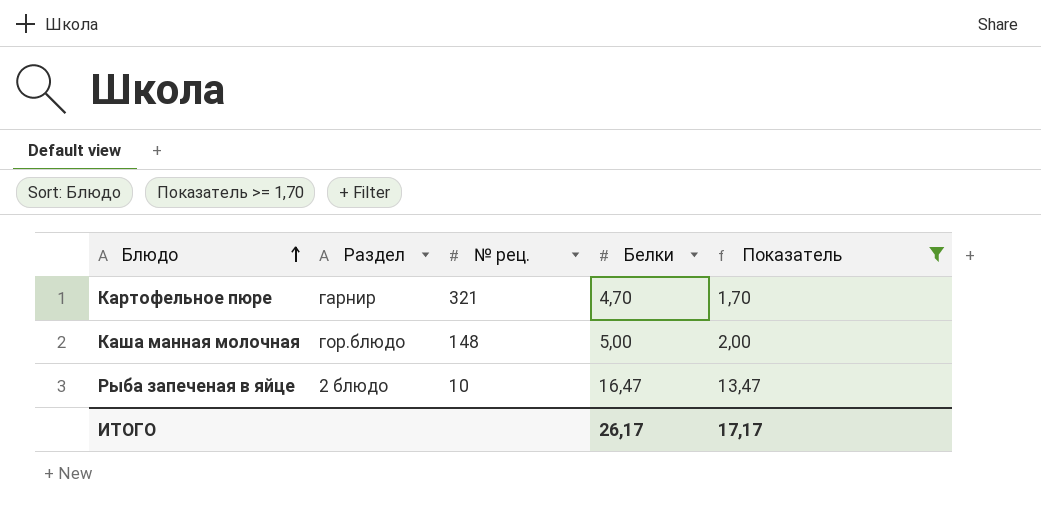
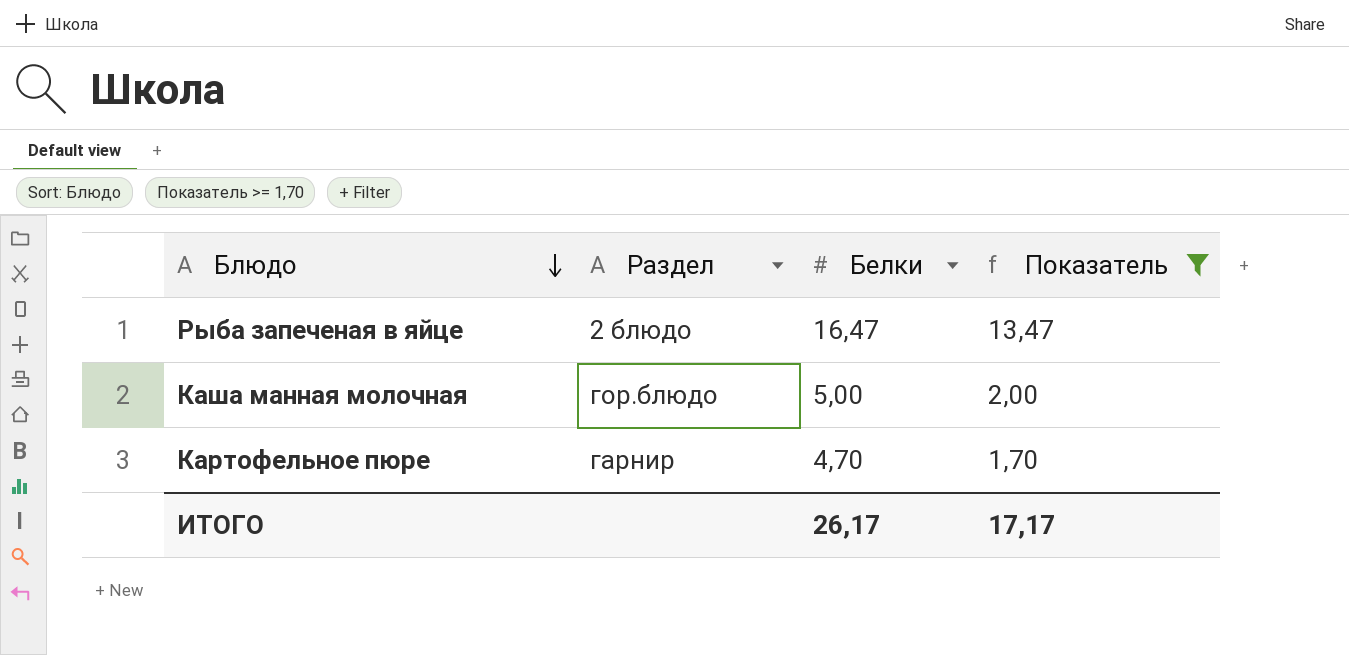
row order: Блюдо ascending -> Блюдо descending
column № рец. | position: 3 -> none

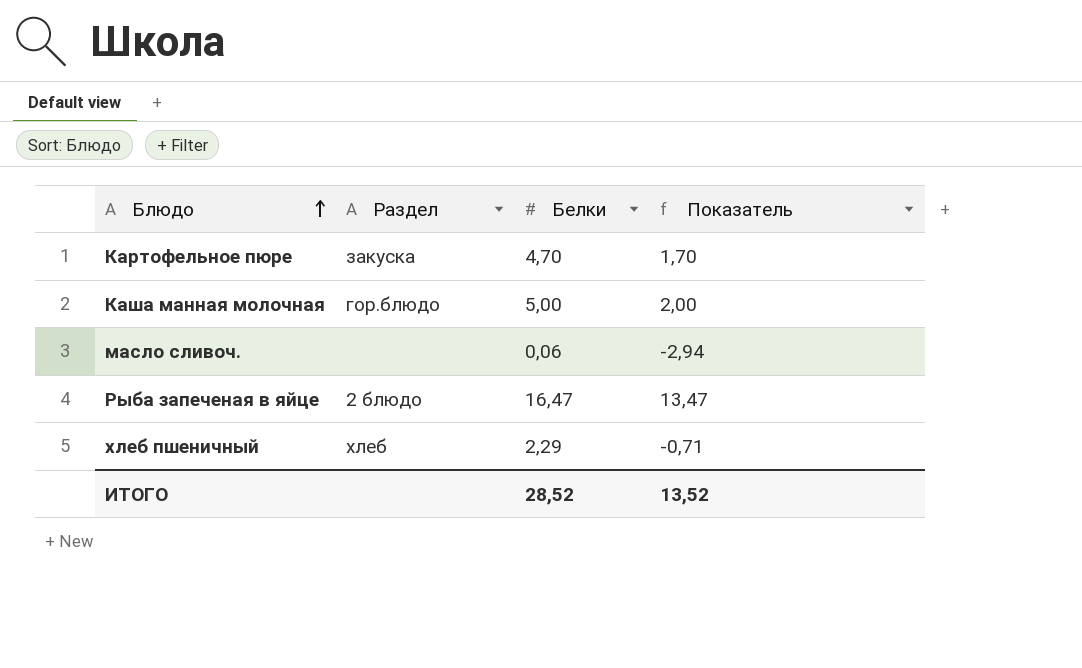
filter: Показатель >= 1,70 -> none
row order: Блюдо descending -> Блюдо ascending
Картофельное пюре | Раздел: гарнир -> закуска
ИТОГО | Белки: 26,17 -> 28,52
ИТОГО | Показатель: 17,17 -> 13,52

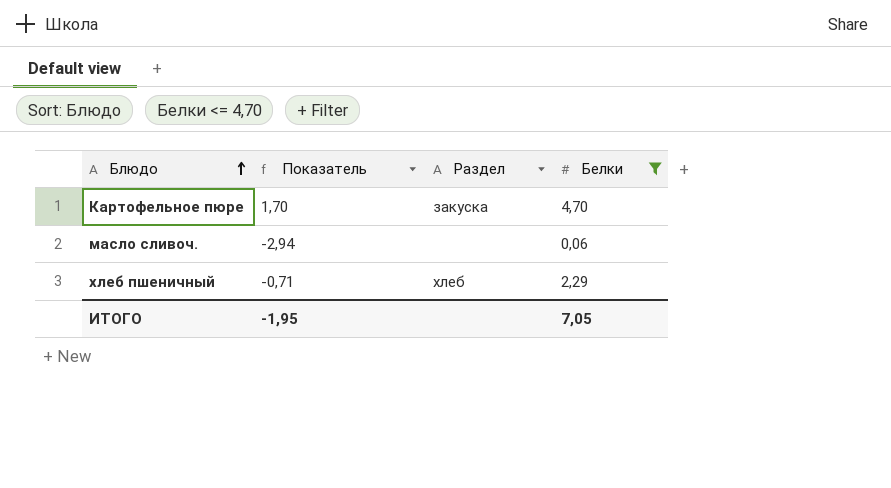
filter: none -> Белки <= 4,70
column Показатель | position: 4 -> 2
ИТОГО | Показатель: 13,52 -> -1,95
ИТОГО | Белки: 28,52 -> 7,05

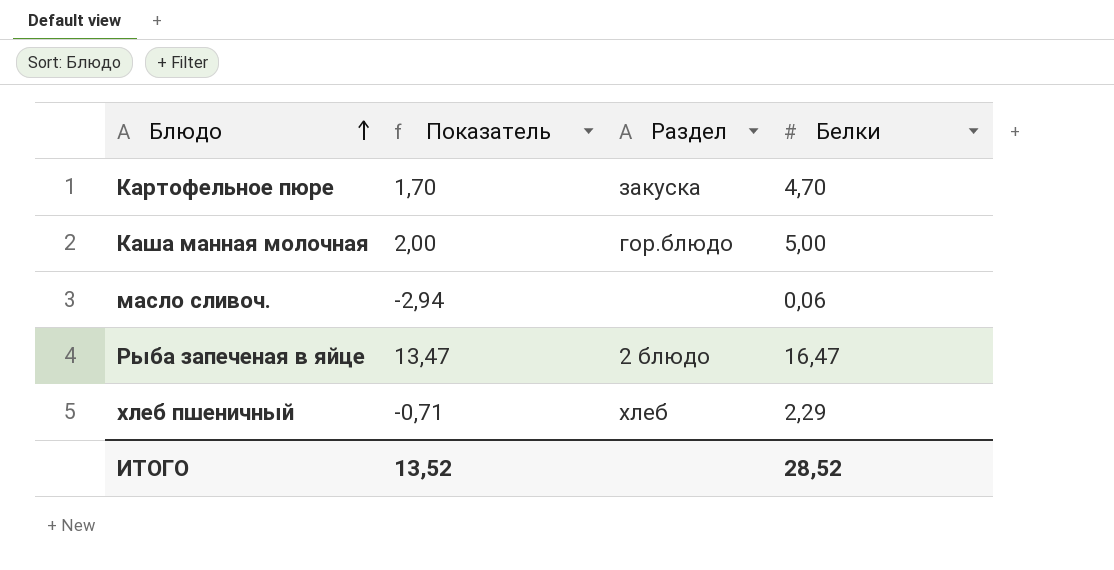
filter: Белки <= 4,70 -> none
ИТОГО | Показатель: -1,95 -> 13,52
ИТОГО | Белки: 7,05 -> 28,52

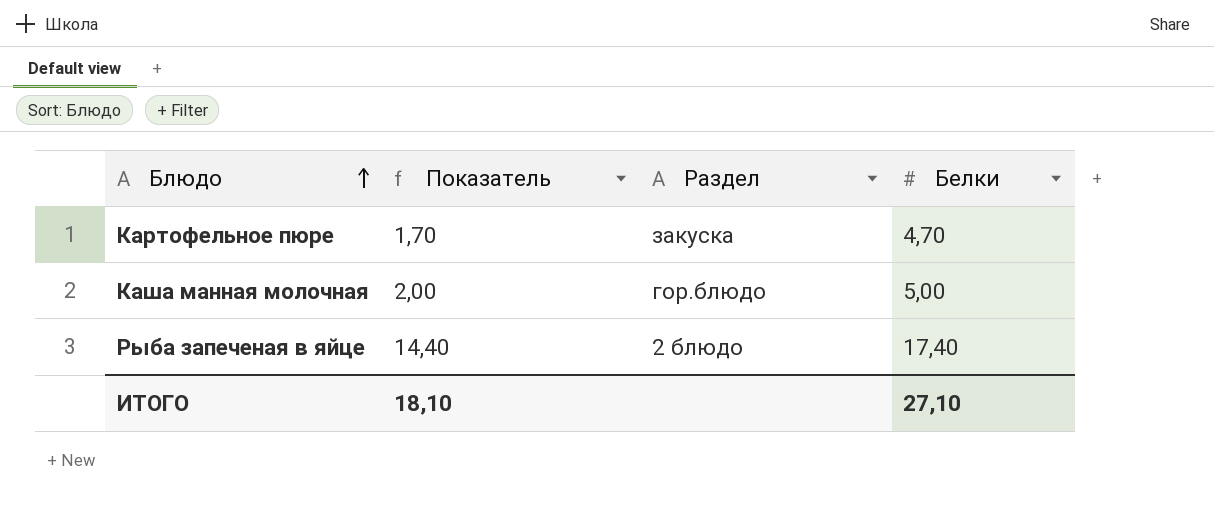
row масло сливоч.: -2,94 | none | 0,06 -> none
row хлеб пшеничный: -0,71 | хлеб | 2,29 -> none
Рыба запеченая в яйце | Показатель: 13,47 -> 14,40
Рыба запеченая в яйце | Белки: 16,47 -> 17,40
ИТОГО | Показатель: 13,52 -> 18,10
ИТОГО | Белки: 28,52 -> 27,10

